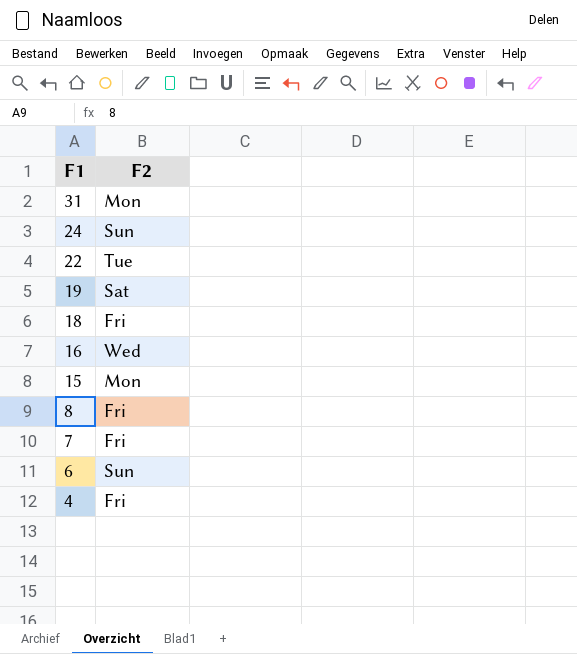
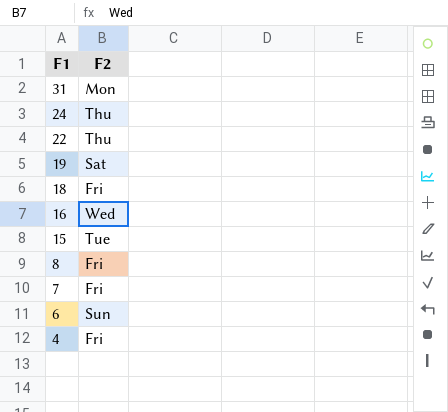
24 | F2: Sun -> Thu
22 | F2: Tue -> Thu
15 | F2: Mon -> Tue

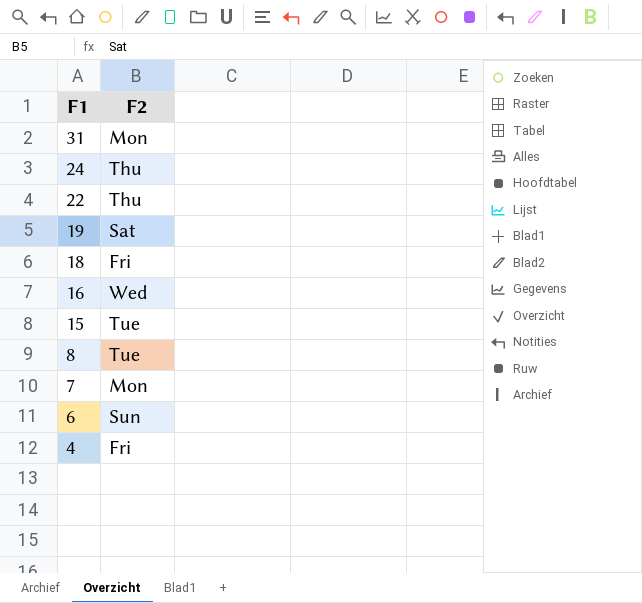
8 | F2: Fri -> Tue
7 | F2: Fri -> Mon

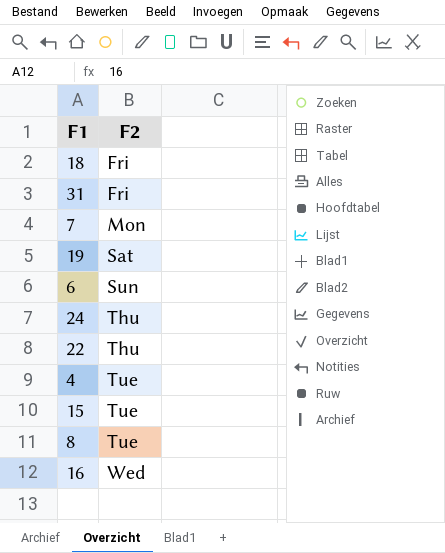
row order: F1 descending -> F2 ascending
31 | F2: Mon -> Fri
4 | F2: Fri -> Tue

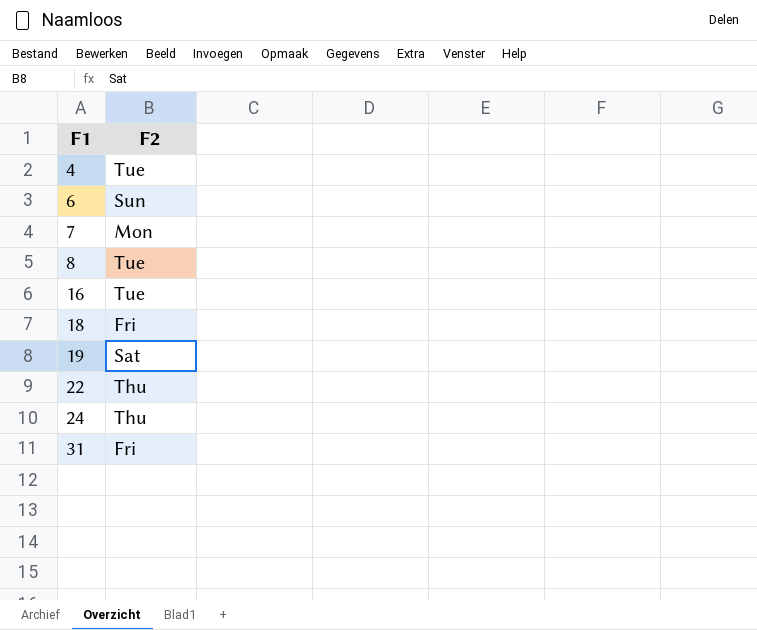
row order: F2 ascending -> F1 ascending
row 15: Tue -> none
16 | F2: Wed -> Tue

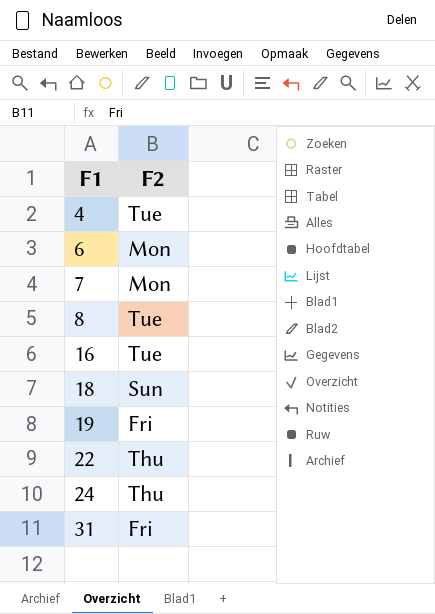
6 | F2: Sun -> Mon
18 | F2: Fri -> Sun
19 | F2: Sat -> Fri

